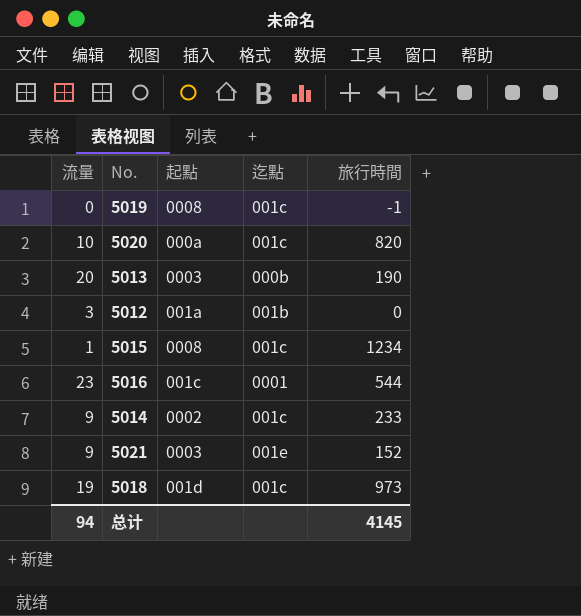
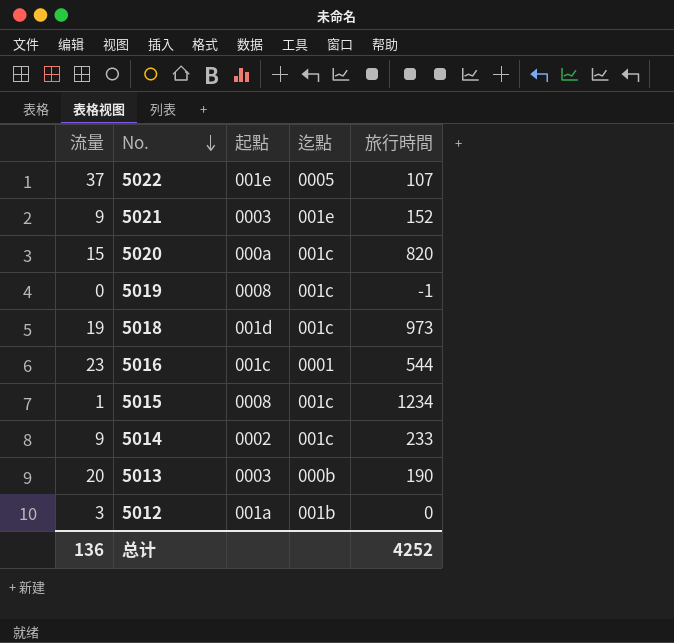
row order: none -> No. descending
row 5022: none -> 37 | 001e | 0005 | 107
5020 | 流量: 10 -> 15
总计 | 流量: 94 -> 136
总计 | 旅行時間: 4145 -> 4252

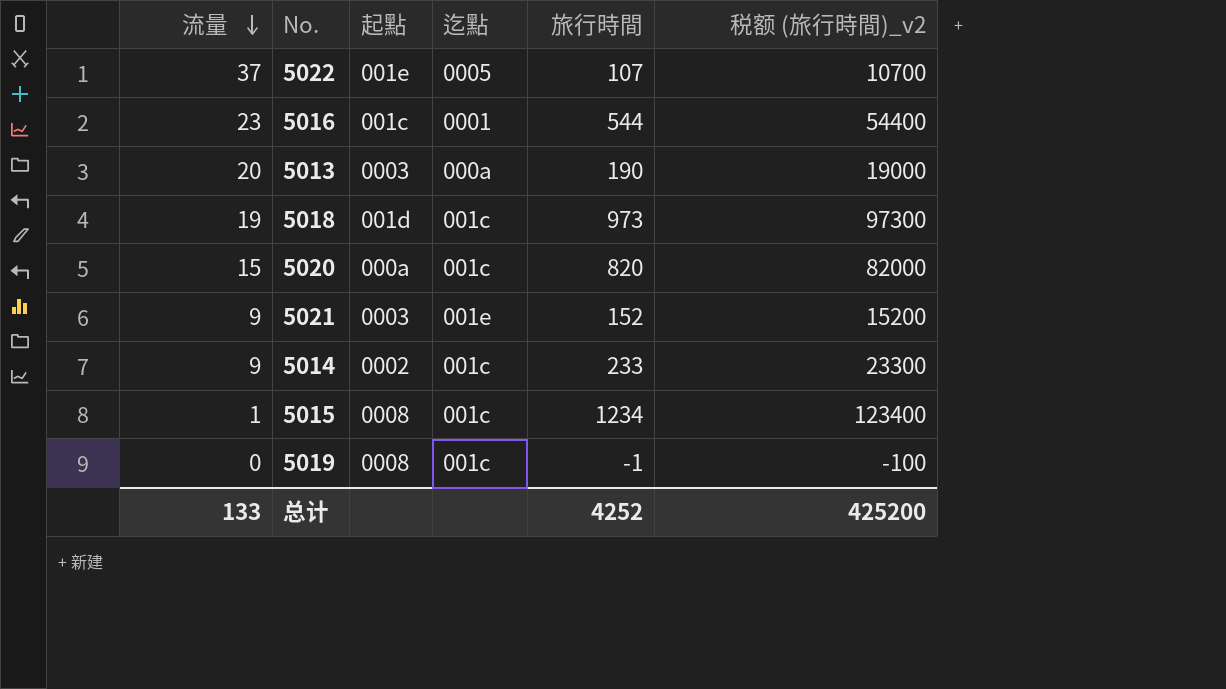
row order: No. descending -> 流量 descending
column 税额 (旅行時間)_v2 | formula: none -> [旅行時間] * 100
row 5012: 3 | 001a | 001b | 0 -> none
5013 | 迄點: 000b -> 000a
总计 | 流量: 136 -> 133

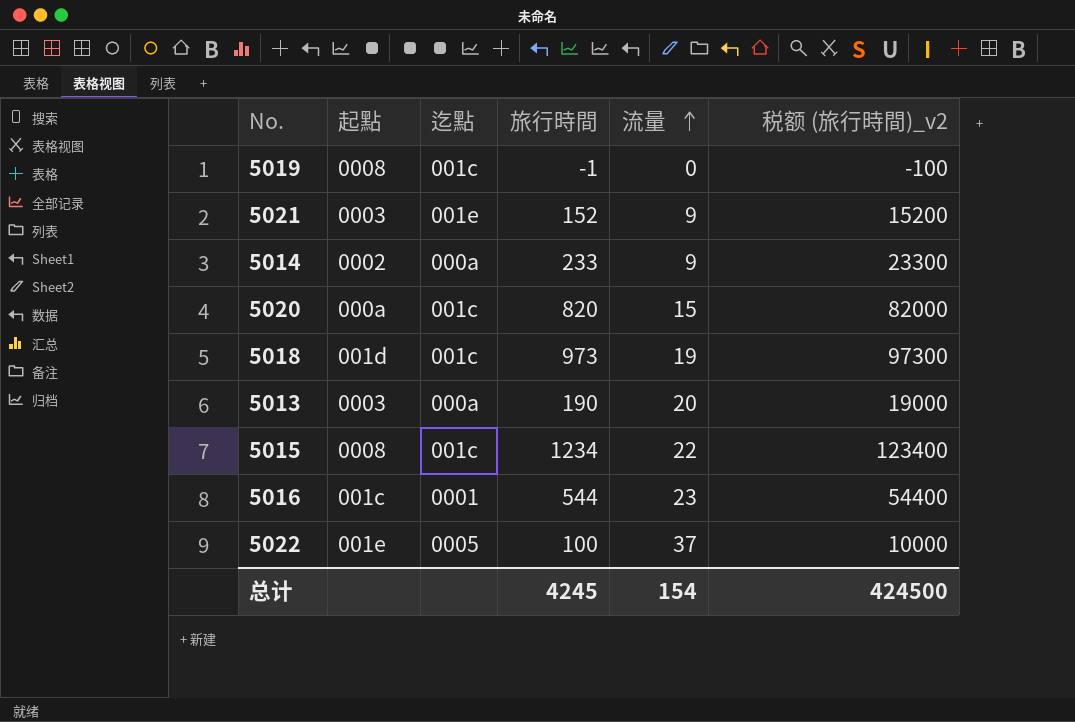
row order: 流量 descending -> 流量 ascending
column 流量 | position: 1 -> 5
5014 | 迄點: 001c -> 000a
5015 | 流量: 1 -> 22
5022 | 旅行時間: 107 -> 100
5022 | 税额 (旅行時間)_v2: 10700 -> 10000
总计 | 旅行時間: 4252 -> 4245
总计 | 流量: 133 -> 154
总计 | 税额 (旅行時間)_v2: 425200 -> 424500

